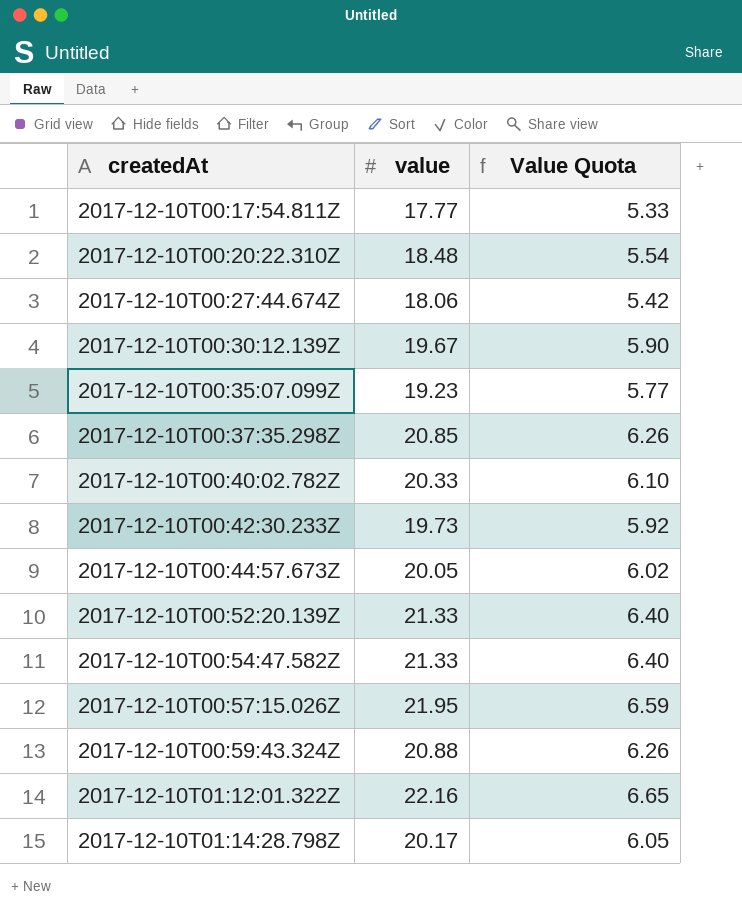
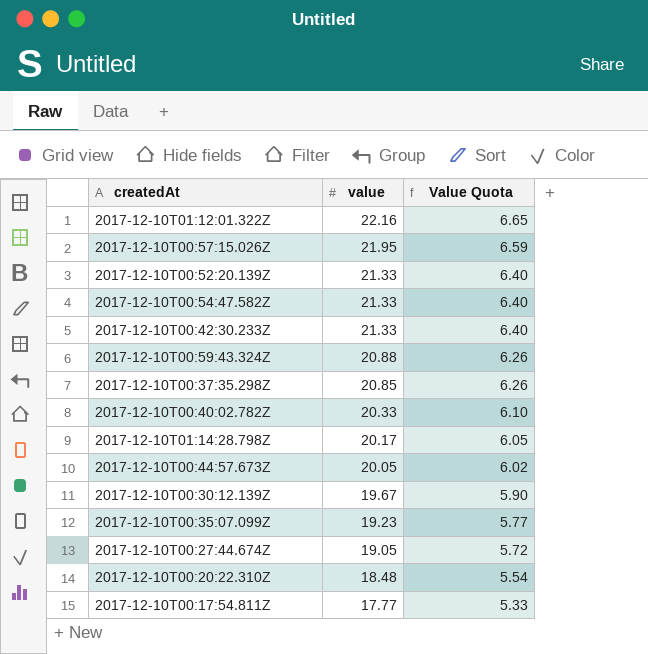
row order: createdAt ascending -> value descending
2017-12-10T00:42:30.233Z | value: 19.73 -> 21.33
2017-12-10T00:42:30.233Z | Value Quota: 5.92 -> 6.40
2017-12-10T00:27:44.674Z | value: 18.06 -> 19.05
2017-12-10T00:27:44.674Z | Value Quota: 5.42 -> 5.72

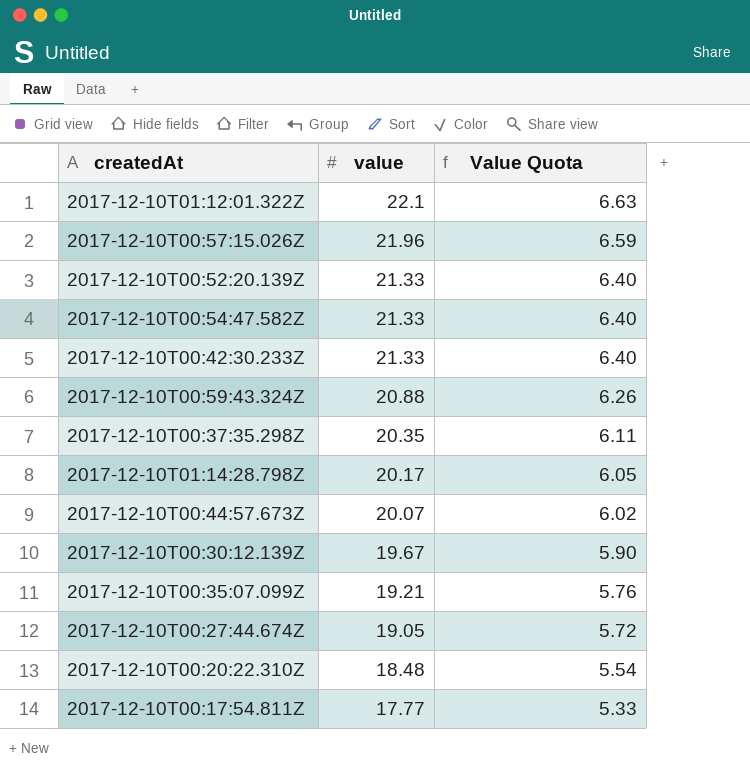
row 2017-12-10T00:40:02.782Z: 20.33 | 6.10 -> none
2017-12-10T01:12:01.322Z | value: 22.16 -> 22.1
2017-12-10T01:12:01.322Z | Value Quota: 6.65 -> 6.63
2017-12-10T00:57:15.026Z | value: 21.95 -> 21.96
2017-12-10T00:37:35.298Z | value: 20.85 -> 20.35
2017-12-10T00:37:35.298Z | Value Quota: 6.26 -> 6.11
2017-12-10T00:44:57.673Z | value: 20.05 -> 20.07
2017-12-10T00:35:07.099Z | value: 19.23 -> 19.21
2017-12-10T00:35:07.099Z | Value Quota: 5.77 -> 5.76

